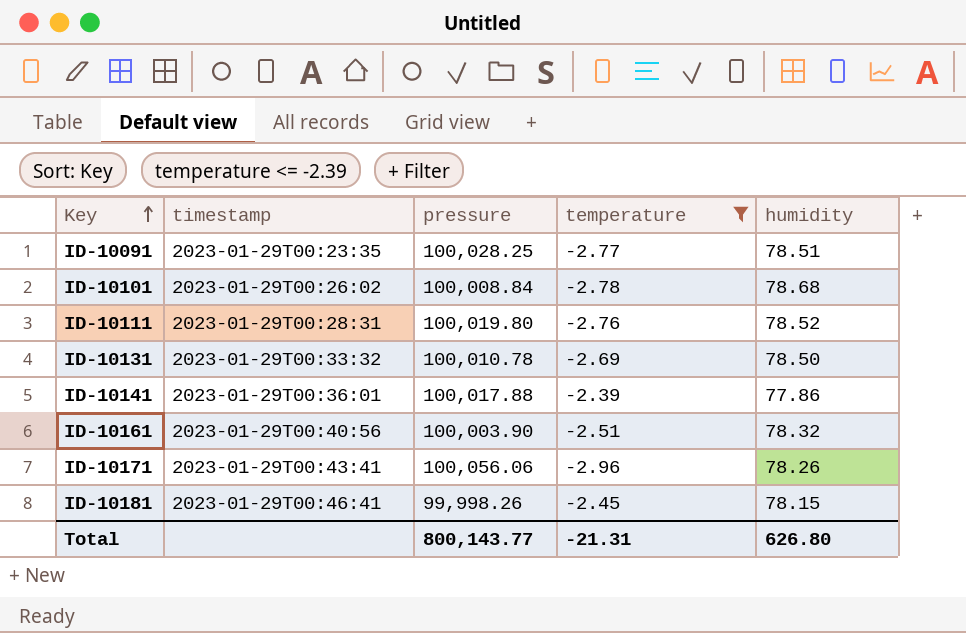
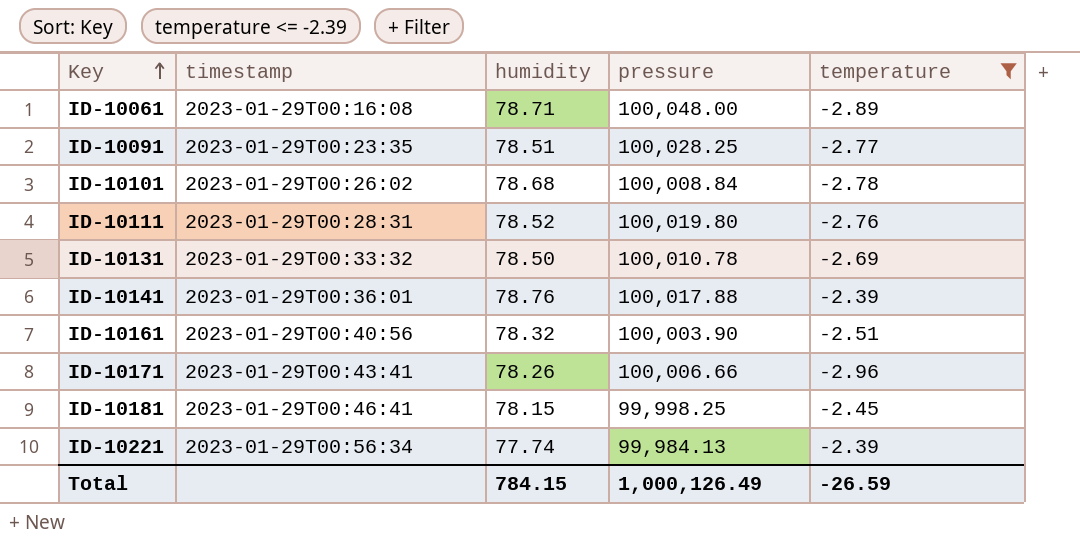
column humidity | position: 5 -> 3
row ID-10061: none -> 2023-01-29T00:16:08 | 78.71 | 100,048.00 | -2.89
ID-10141 | humidity: 77.86 -> 78.76
ID-10171 | pressure: 100,056.06 -> 100,006.66
ID-10181 | pressure: 99,998.26 -> 99,998.25
row ID-10221: none -> 2023-01-29T00:56:34 | 77.74 | 99,984.13 | -2.39
Total | humidity: 626.80 -> 784.15
Total | pressure: 800,143.77 -> 1,000,126.49
Total | temperature: -21.31 -> -26.59

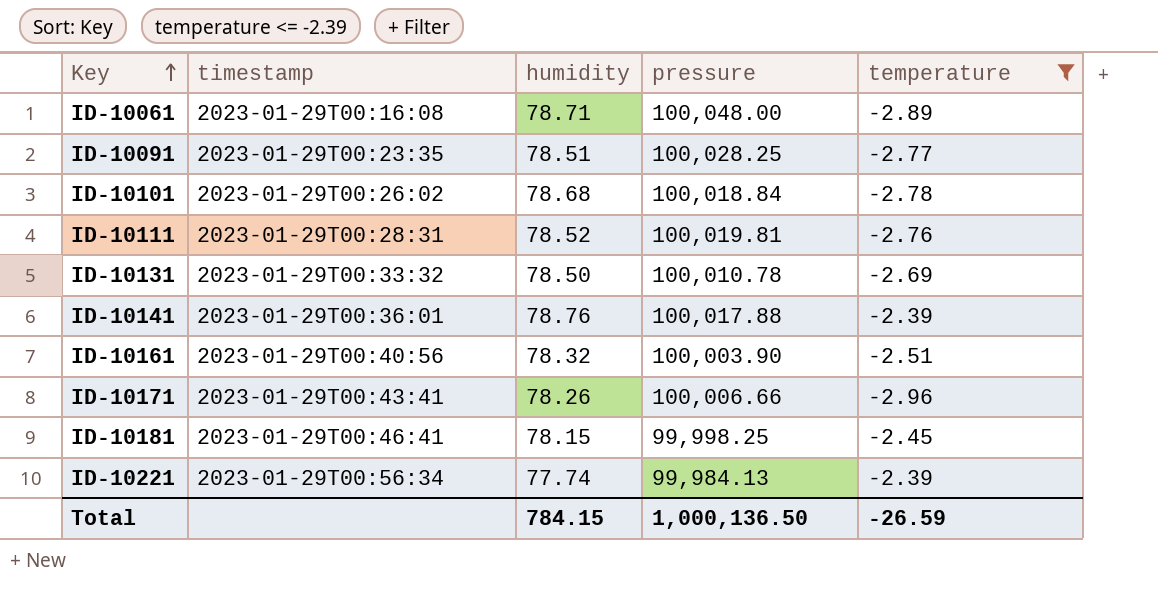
ID-10101 | pressure: 100,008.84 -> 100,018.84
ID-10111 | pressure: 100,019.80 -> 100,019.81
Total | pressure: 1,000,126.49 -> 1,000,136.50

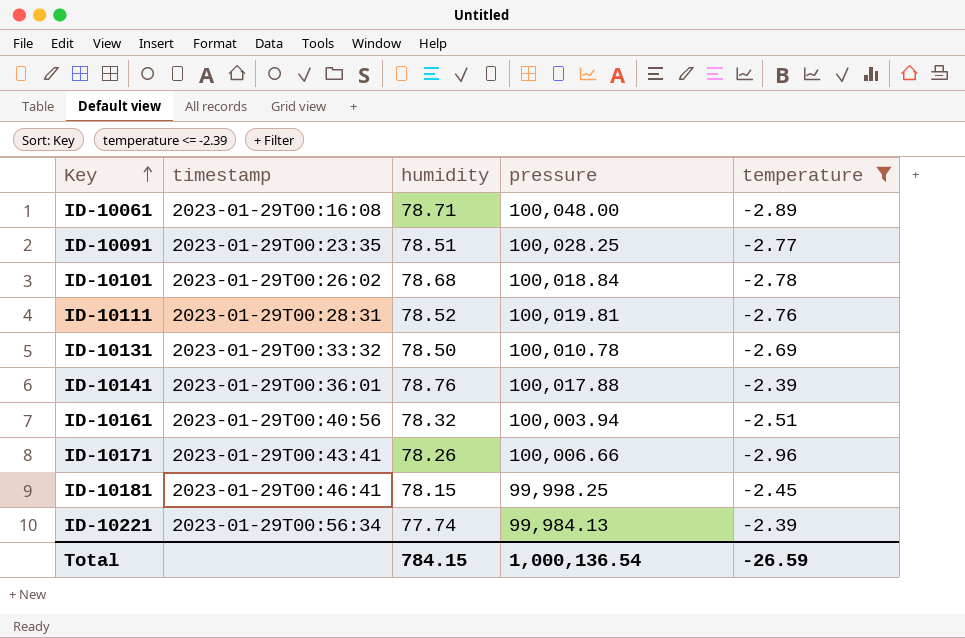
ID-10161 | pressure: 100,003.90 -> 100,003.94
Total | pressure: 1,000,136.50 -> 1,000,136.54

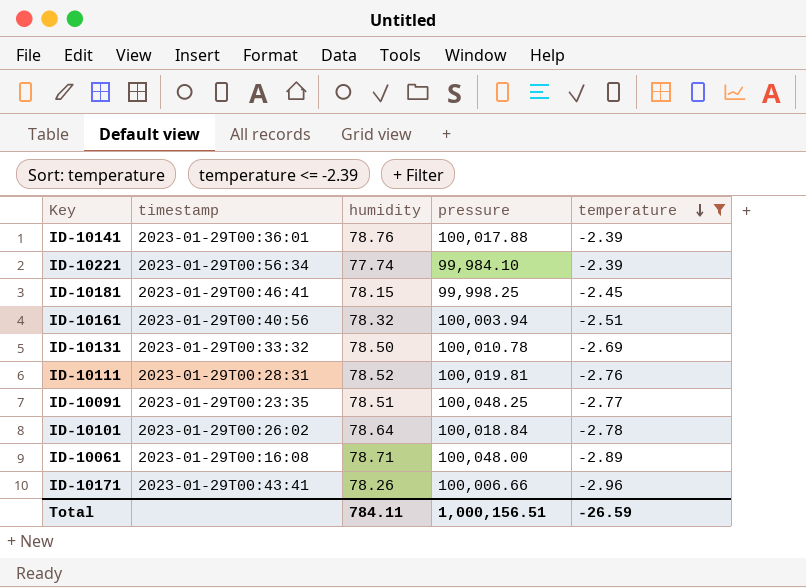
row order: Key ascending -> temperature descending
ID-10221 | pressure: 99,984.13 -> 99,984.10
ID-10091 | pressure: 100,028.25 -> 100,048.25
ID-10101 | humidity: 78.68 -> 78.64
Total | humidity: 784.15 -> 784.11
Total | pressure: 1,000,136.54 -> 1,000,156.51

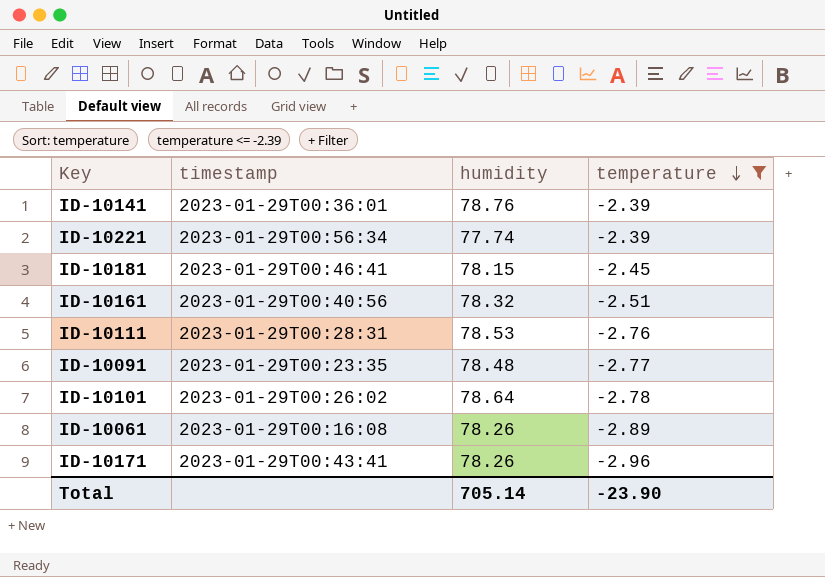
column pressure | position: 4 -> none
row ID-10131: 2023-01-29T00:33:32 | 78.50 | 100,010.78 | -2.69 -> none
ID-10111 | humidity: 78.52 -> 78.53
ID-10091 | humidity: 78.51 -> 78.48
ID-10061 | humidity: 78.71 -> 78.26
Total | humidity: 784.11 -> 705.14
Total | temperature: -26.59 -> -23.90

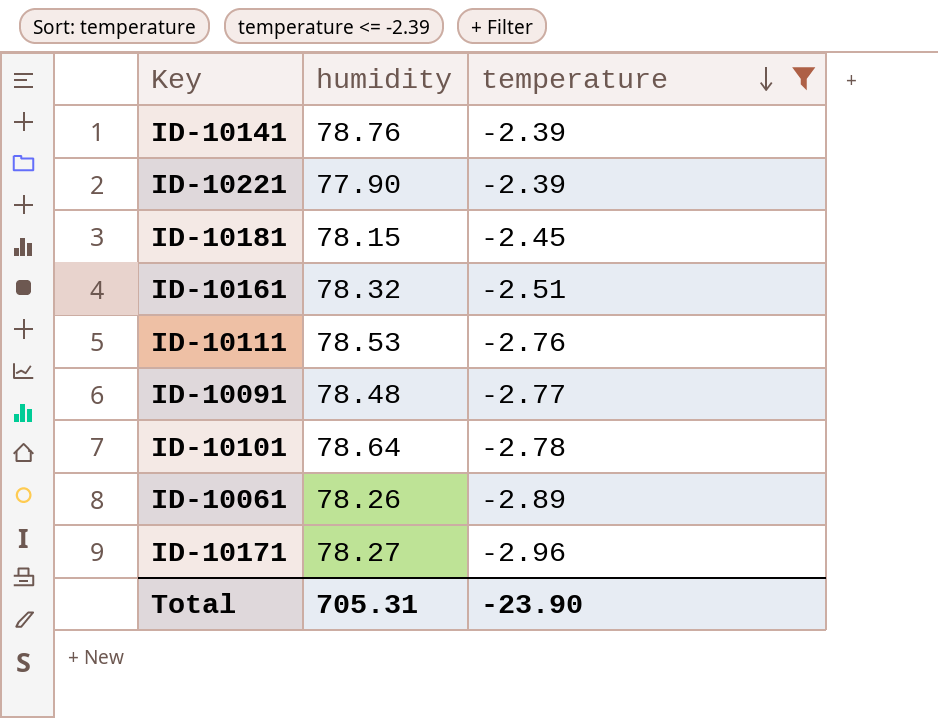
column timestamp | position: 2 -> none
ID-10221 | humidity: 77.74 -> 77.90
ID-10171 | humidity: 78.26 -> 78.27
Total | humidity: 705.14 -> 705.31

